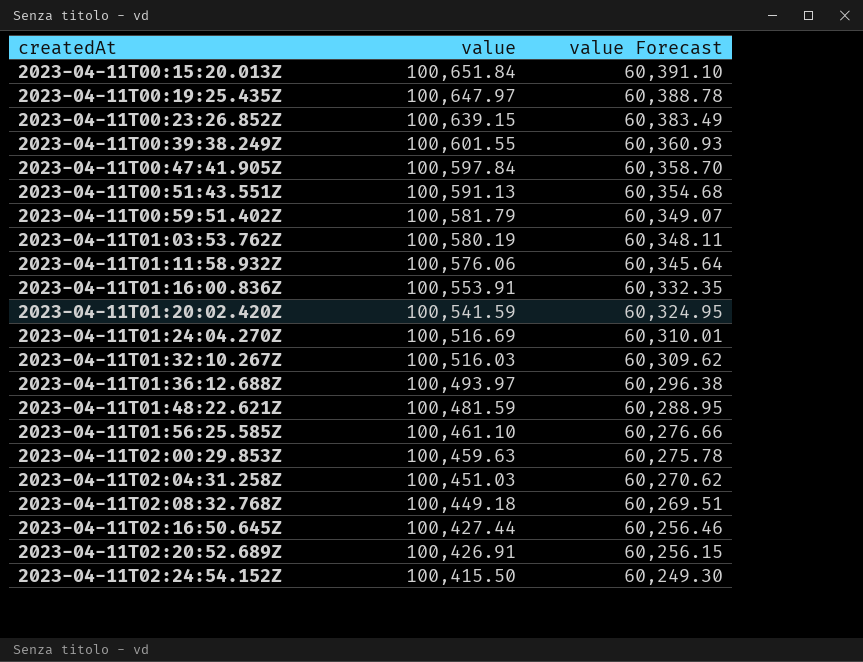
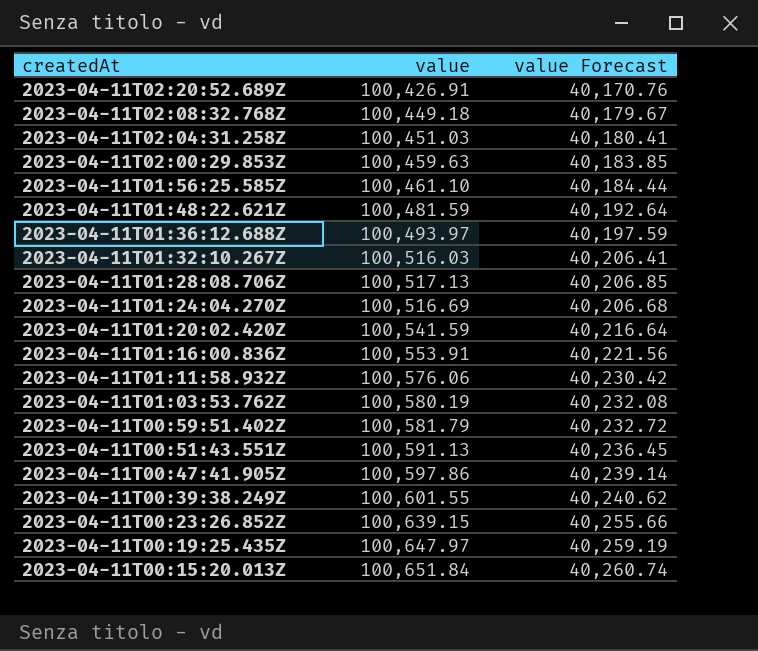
row order: createdAt ascending -> createdAt descending
column value Forecast | formula: [value] * 0.6 -> [value] * 0.4
row 2023-04-11T02:16:50.645Z: 100,427.44 | 60,256.46 -> none
row 2023-04-11T02:24:54.152Z: 100,415.50 | 60,249.30 -> none
row 2023-04-11T01:28:08.706Z: none -> 100,517.13 | 40,206.85
2023-04-11T00:47:41.905Z | value: 100,597.84 -> 100,597.86

